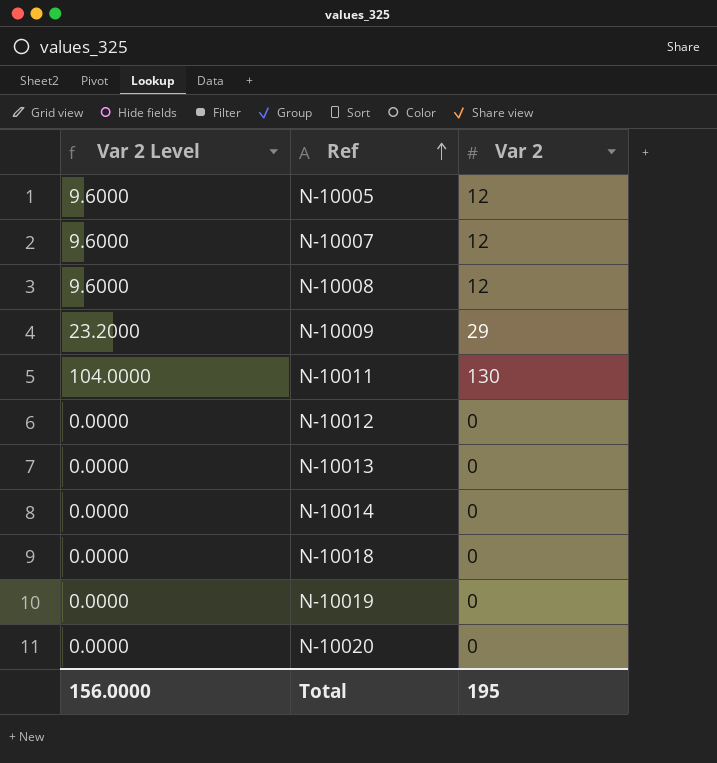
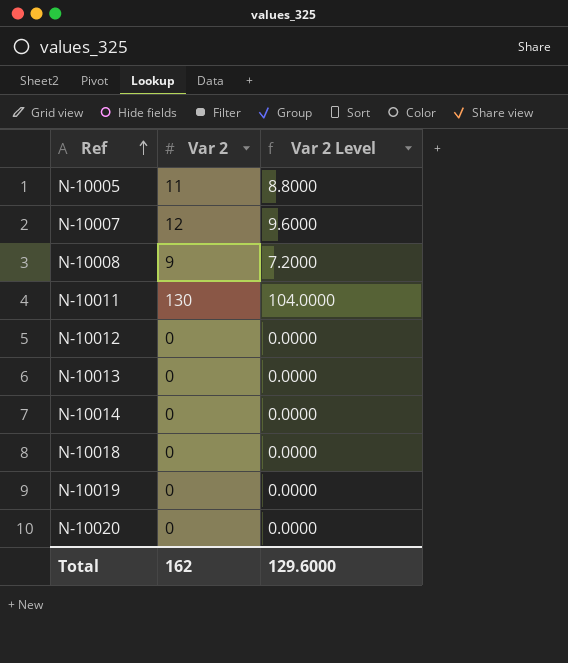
column Var 2 Level | position: 1 -> 3
row N-10009: 23.2000 | 29 -> none
N-10005 | Var 2: 12 -> 11
N-10005 | Var 2 Level: 9.6000 -> 8.8000
N-10008 | Var 2: 12 -> 9
N-10008 | Var 2 Level: 9.6000 -> 7.2000
Total | Var 2: 195 -> 162
Total | Var 2 Level: 156.0000 -> 129.6000

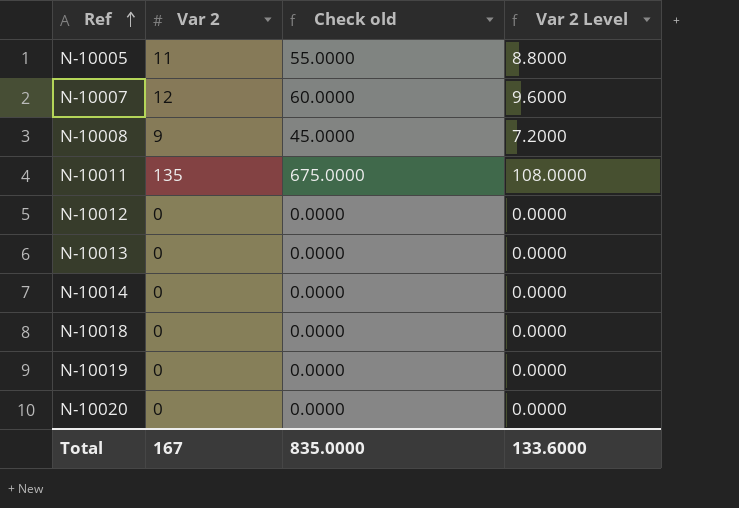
column Check old | formula: none -> [Var 2] * 5
N-10011 | Var 2: 130 -> 135
N-10011 | Var 2 Level: 104.0000 -> 108.0000
Total | Var 2: 162 -> 167
Total | Var 2 Level: 129.6000 -> 133.6000

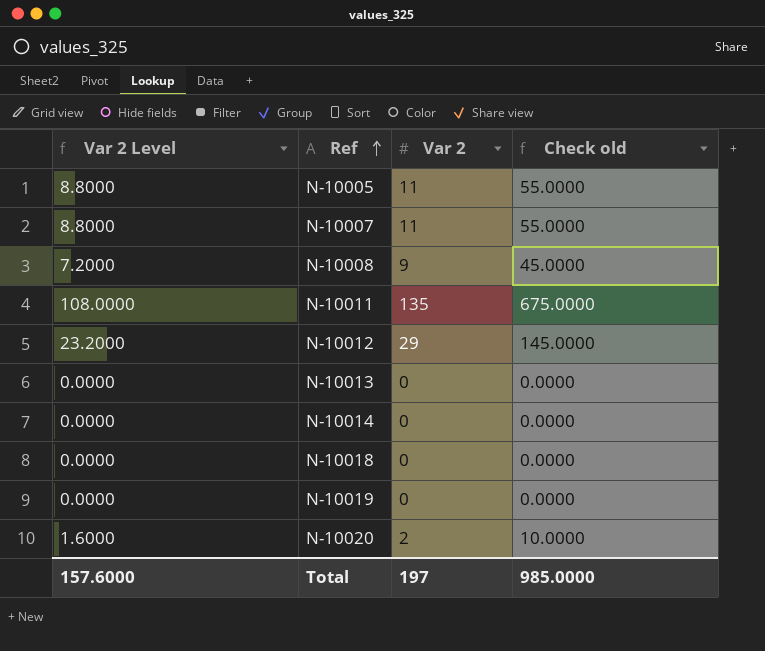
column Var 2 Level | position: 4 -> 1
N-10007 | Var 2 Level: 9.6000 -> 8.8000
N-10007 | Var 2: 12 -> 11
N-10007 | Check old: 60.0000 -> 55.0000
N-10012 | Var 2 Level: 0.0000 -> 23.2000
N-10012 | Var 2: 0 -> 29
N-10012 | Check old: 0.0000 -> 145.0000
N-10020 | Var 2 Level: 0.0000 -> 1.6000
N-10020 | Var 2: 0 -> 2
N-10020 | Check old: 0.0000 -> 10.0000
Total | Var 2 Level: 133.6000 -> 157.6000
Total | Var 2: 167 -> 197
Total | Check old: 835.0000 -> 985.0000

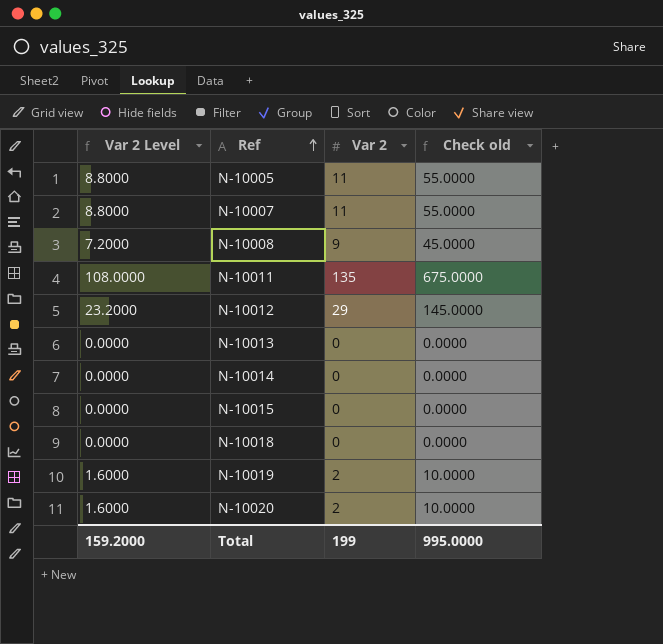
row N-10015: none -> 0.0000 | 0 | 0.0000
N-10019 | Var 2 Level: 0.0000 -> 1.6000
N-10019 | Var 2: 0 -> 2
N-10019 | Check old: 0.0000 -> 10.0000
Total | Var 2 Level: 157.6000 -> 159.2000
Total | Var 2: 197 -> 199
Total | Check old: 985.0000 -> 995.0000

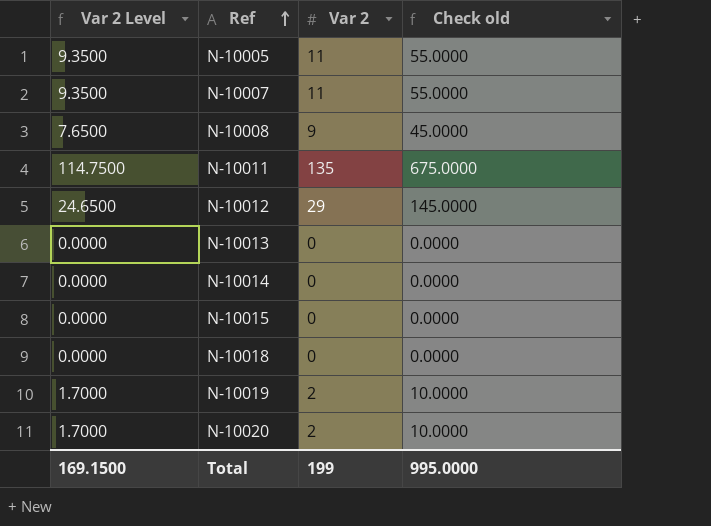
column Var 2 Level | formula: [Var 2] * 0.8 -> [Var 2] * 0.85
Total | Var 2 Level: 159.2000 -> 169.1500

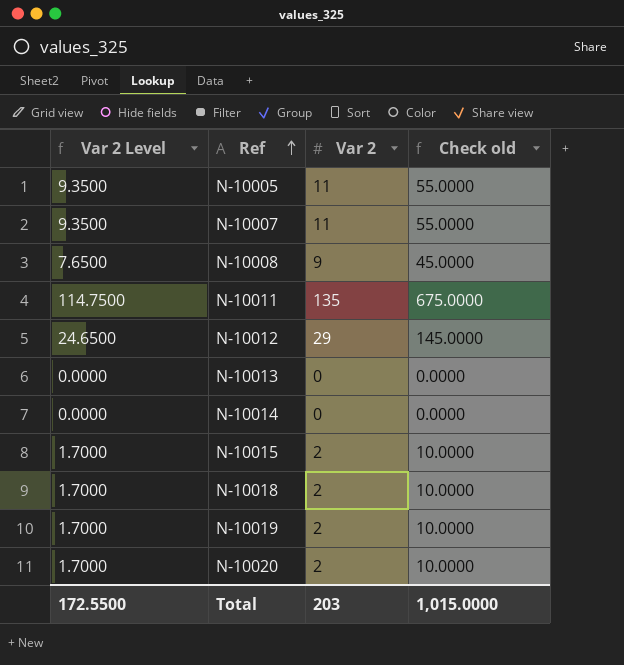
N-10015 | Var 2 Level: 0.0000 -> 1.7000
N-10015 | Var 2: 0 -> 2
N-10015 | Check old: 0.0000 -> 10.0000
N-10018 | Var 2 Level: 0.0000 -> 1.7000
N-10018 | Var 2: 0 -> 2
N-10018 | Check old: 0.0000 -> 10.0000
Total | Var 2 Level: 169.1500 -> 172.5500
Total | Var 2: 199 -> 203
Total | Check old: 995.0000 -> 1,015.0000

